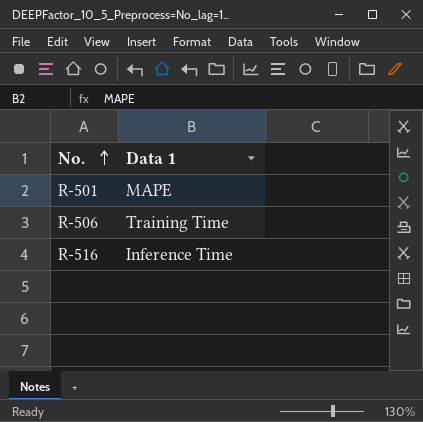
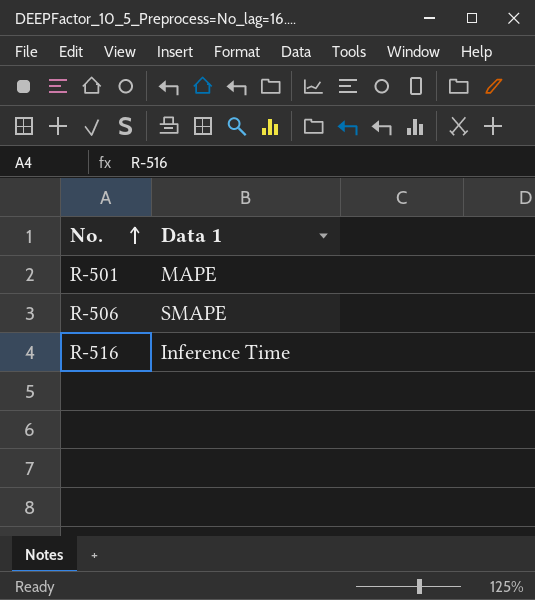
R-506 | Data 1: Training Time -> SMAPE

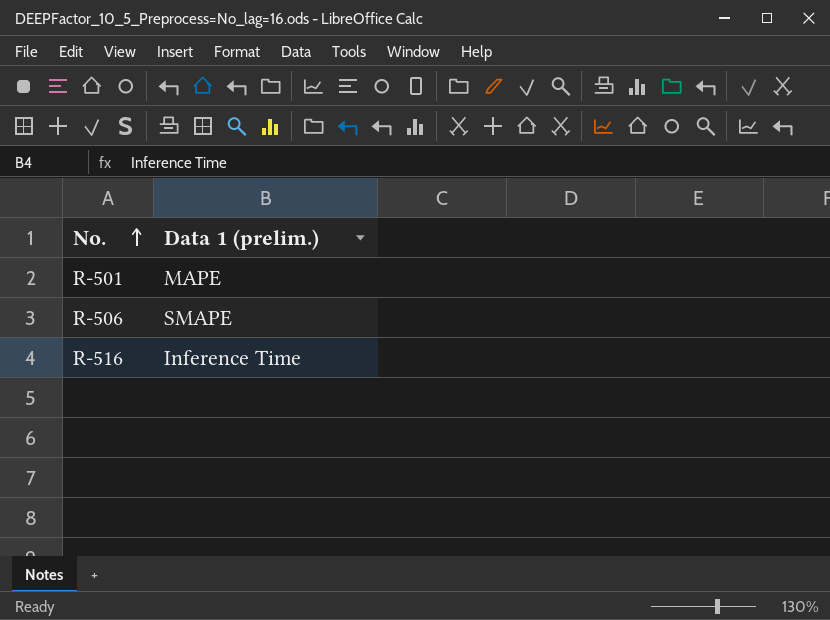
column name: Data 1 -> Data 1 (prelim.)

